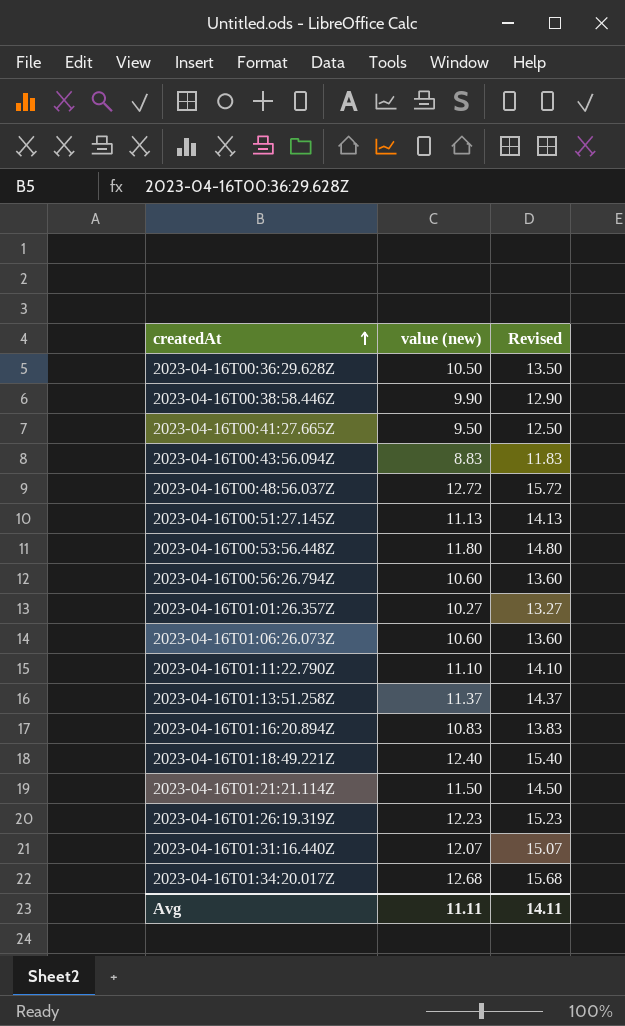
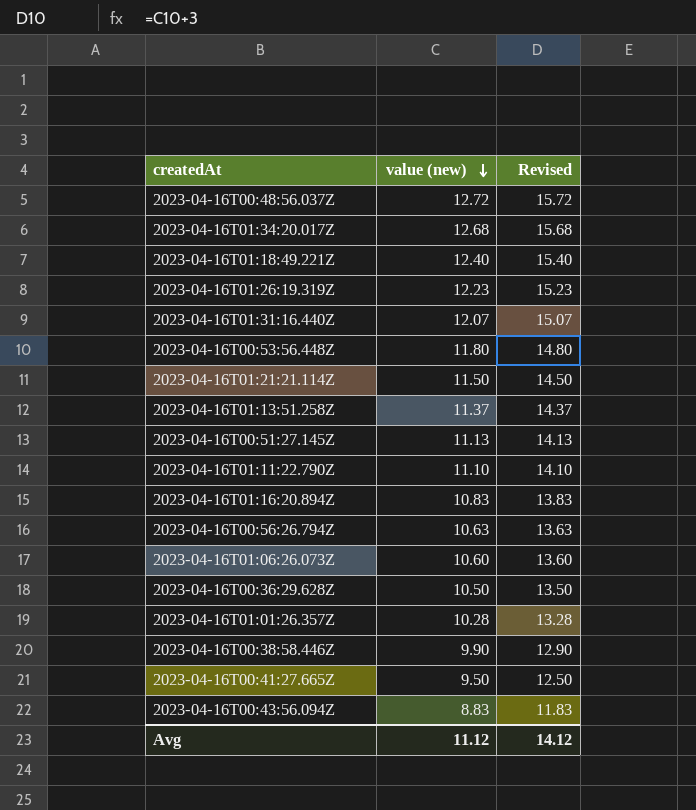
row order: createdAt ascending -> value (new) descending
2023-04-16T00:56:26.794Z | value (new): 10.60 -> 10.63
2023-04-16T00:56:26.794Z | Revised: 13.60 -> 13.63
2023-04-16T01:01:26.357Z | value (new): 10.27 -> 10.28
2023-04-16T01:01:26.357Z | Revised: 13.27 -> 13.28
Avg | value (new): 11.11 -> 11.12
Avg | Revised: 14.11 -> 14.12

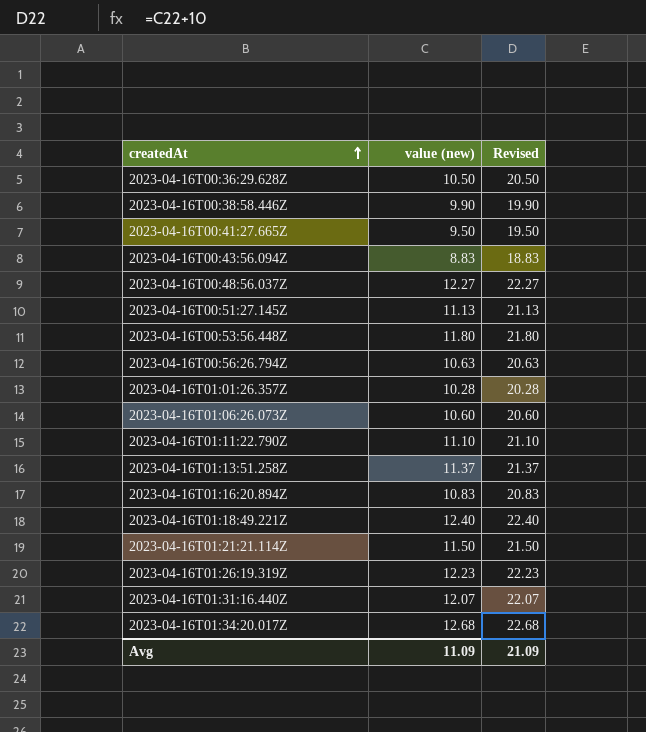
row order: value (new) descending -> createdAt ascending
column Revised | formula: [value (new)] + 3 -> [value (new)] + 10
2023-04-16T00:48:56.037Z | value (new): 12.72 -> 12.27
Avg | value (new): 11.12 -> 11.09
Avg | Revised: 14.12 -> 21.09

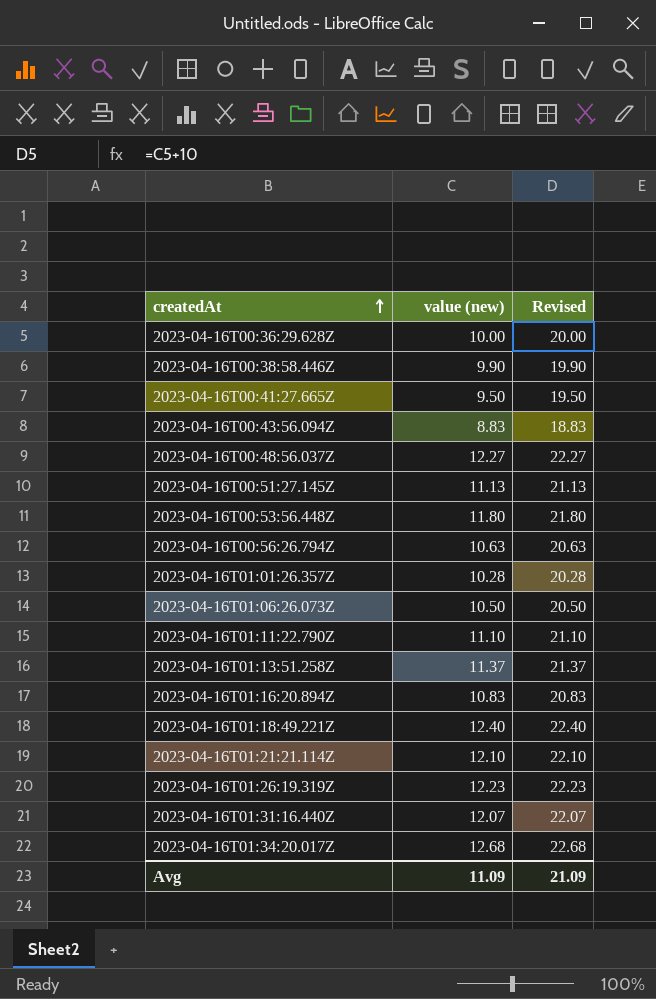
2023-04-16T00:36:29.628Z | value (new): 10.50 -> 10.00
2023-04-16T00:36:29.628Z | Revised: 20.50 -> 20.00
2023-04-16T01:06:26.073Z | value (new): 10.60 -> 10.50
2023-04-16T01:06:26.073Z | Revised: 20.60 -> 20.50
2023-04-16T01:21:21.114Z | value (new): 11.50 -> 12.10
2023-04-16T01:21:21.114Z | Revised: 21.50 -> 22.10

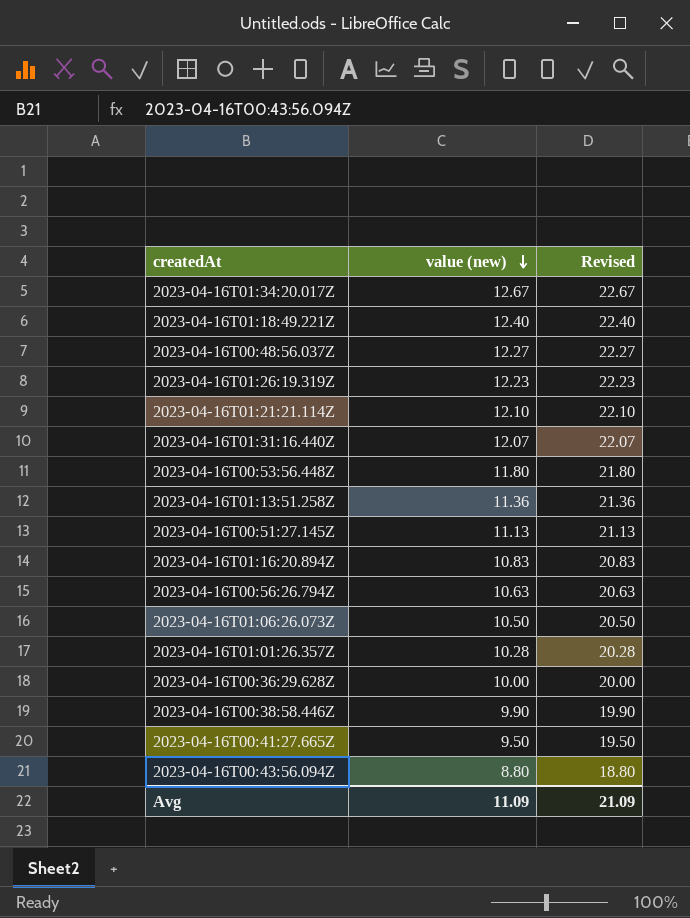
row order: createdAt ascending -> value (new) descending
row 2023-04-16T01:11:22.790Z: 11.10 | 21.10 -> none
2023-04-16T01:34:20.017Z | value (new): 12.68 -> 12.67
2023-04-16T01:34:20.017Z | Revised: 22.68 -> 22.67
2023-04-16T01:13:51.258Z | value (new): 11.37 -> 11.36
2023-04-16T01:13:51.258Z | Revised: 21.37 -> 21.36
2023-04-16T00:43:56.094Z | value (new): 8.83 -> 8.80
2023-04-16T00:43:56.094Z | Revised: 18.83 -> 18.80

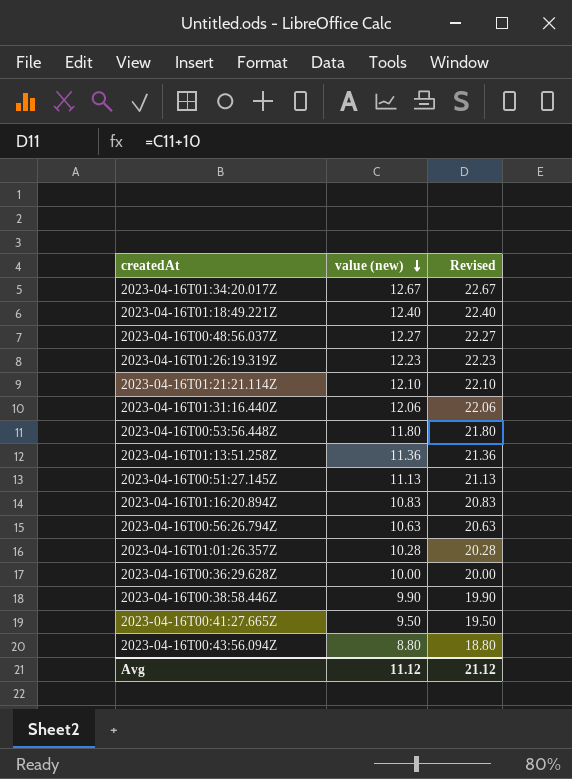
row 2023-04-16T01:06:26.073Z: 10.50 | 20.50 -> none
2023-04-16T01:31:16.440Z | value (new): 12.07 -> 12.06
2023-04-16T01:31:16.440Z | Revised: 22.07 -> 22.06
Avg | value (new): 11.09 -> 11.12
Avg | Revised: 21.09 -> 21.12

